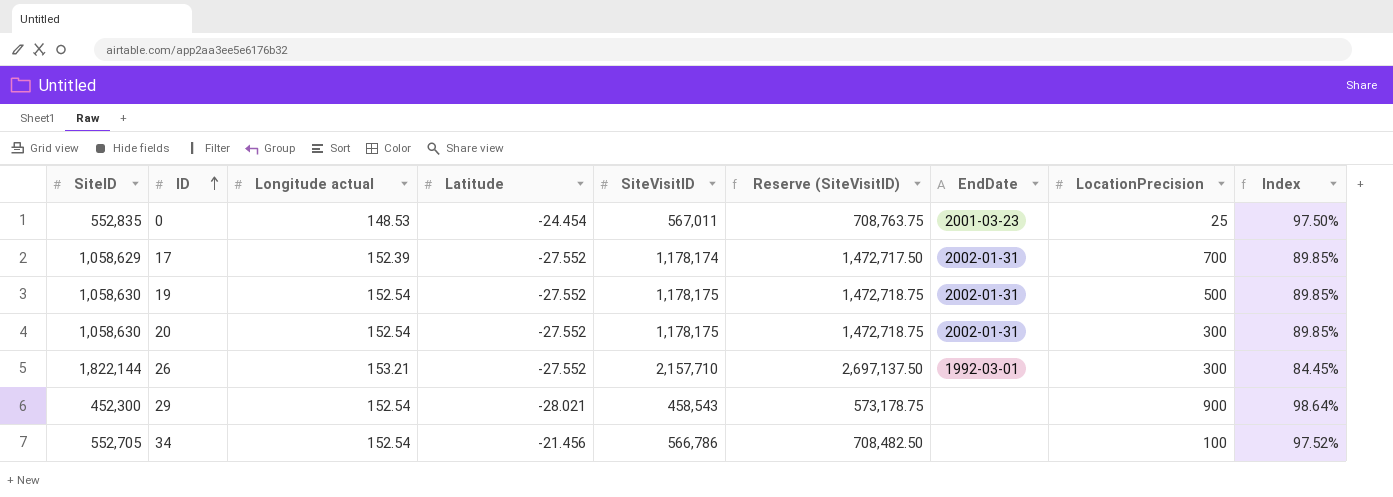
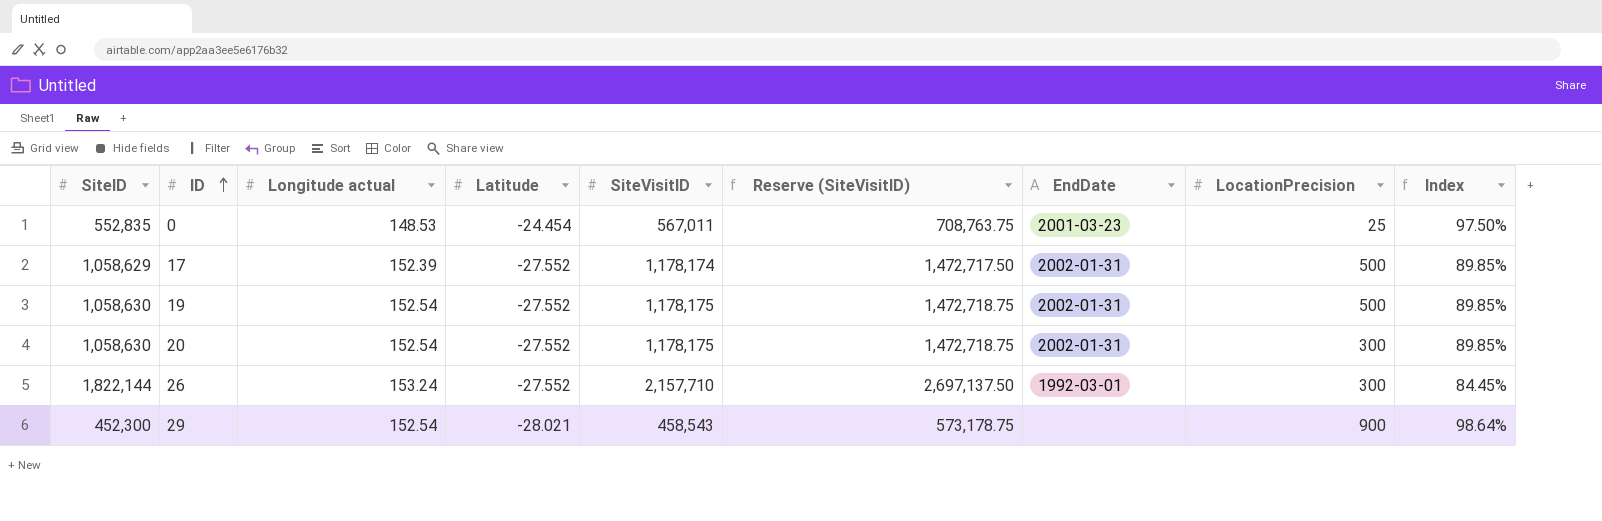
row 34: 552,705 | 152.54 | -21.456 | 566,786 | 708,482.50 | none | 100 | 97.52% -> none
17 | LocationPrecision: 700 -> 500
26 | Longitude actual: 153.21 -> 153.24

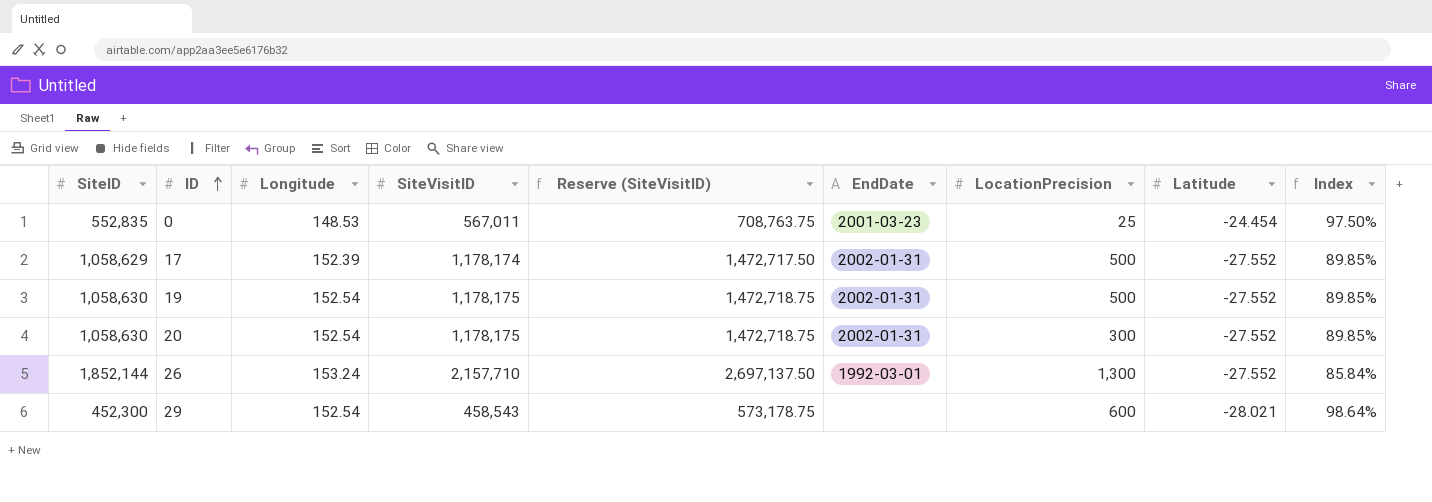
column name: Longitude actual -> Longitude
column Latitude | position: 4 -> 8
26 | SiteID: 1,822,144 -> 1,852,144
26 | LocationPrecision: 300 -> 1,300
26 | Index: 84.45% -> 85.84%
29 | LocationPrecision: 900 -> 600

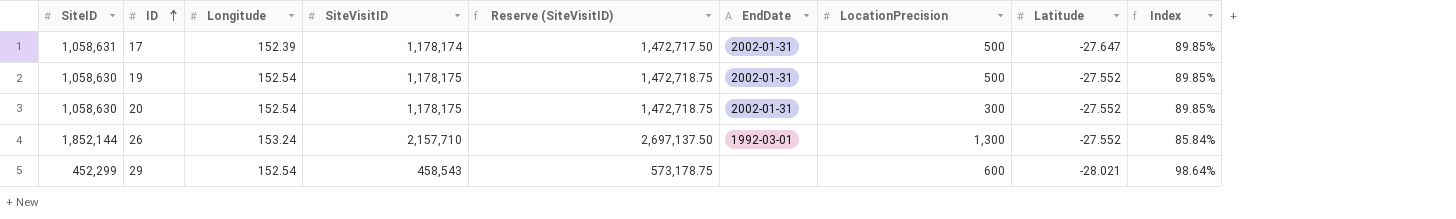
row 0: 552,835 | 148.53 | 567,011 | 708,763.75 | 2001-03-23 | 25 | -24.454 | 97.50% -> none
17 | SiteID: 1,058,629 -> 1,058,631
17 | Latitude: -27.552 -> -27.647
29 | SiteID: 452,300 -> 452,299

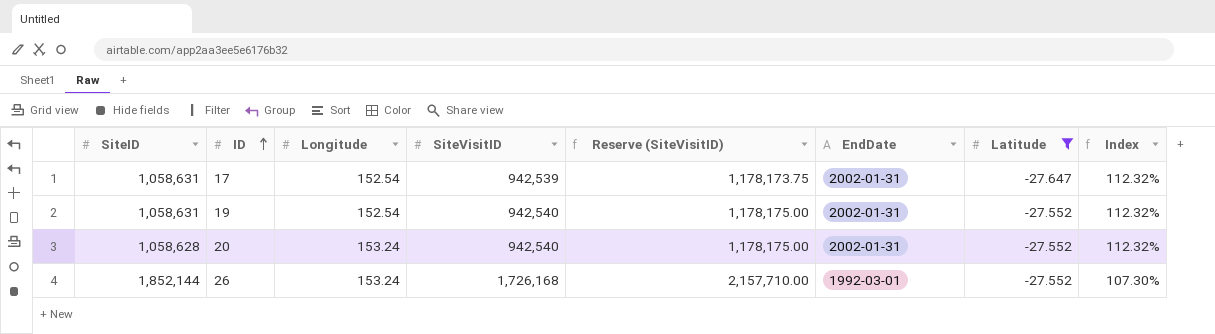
filter: none -> Latitude != -28.021
column LocationPrecision | position: 7 -> none
17 | Longitude: 152.39 -> 152.54
17 | SiteVisitID: 1,178,174 -> 942,539
17 | Reserve (SiteVisitID): 1,472,717.50 -> 1,178,173.75
17 | Index: 89.85% -> 112.32%
19 | SiteID: 1,058,630 -> 1,058,631
19 | SiteVisitID: 1,178,175 -> 942,540
19 | Reserve (SiteVisitID): 1,472,718.75 -> 1,178,175.00
19 | Index: 89.85% -> 112.32%
20 | SiteID: 1,058,630 -> 1,058,628
20 | Longitude: 152.54 -> 153.24
20 | SiteVisitID: 1,178,175 -> 942,540
20 | Reserve (SiteVisitID): 1,472,718.75 -> 1,178,175.00
20 | Index: 89.85% -> 112.32%
26 | SiteVisitID: 2,157,710 -> 1,726,168
26 | Reserve (SiteVisitID): 2,697,137.50 -> 2,157,710.00
26 | Index: 85.84% -> 107.30%

